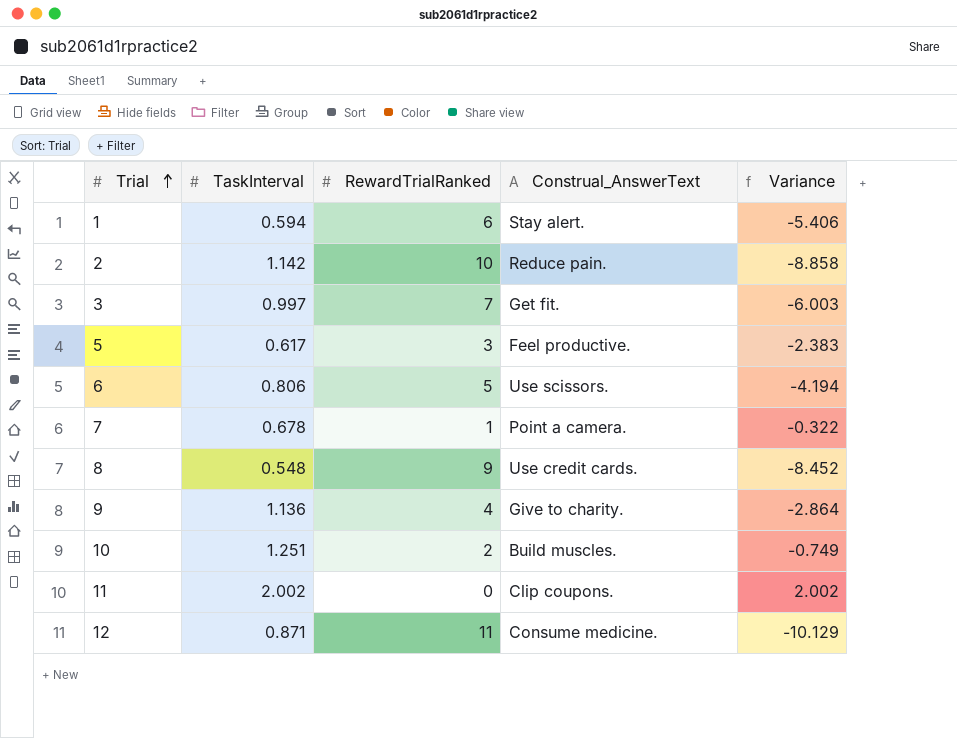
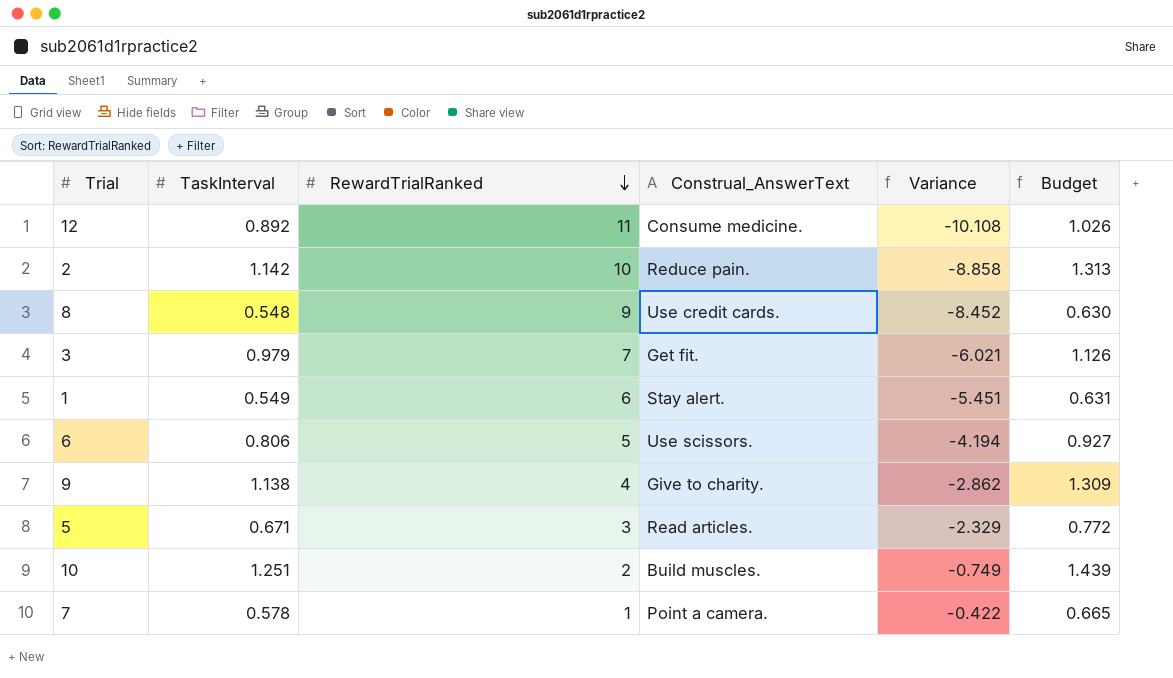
row order: Trial ascending -> RewardTrialRanked descending
column Budget | formula: none -> [TaskInterval] * 1.15
row 11: 2.002 | 0 | Clip coupons. | 2.002 -> none
12 | TaskInterval: 0.871 -> 0.892
12 | Variance: -10.129 -> -10.108
3 | TaskInterval: 0.997 -> 0.979
3 | Variance: -6.003 -> -6.021
1 | TaskInterval: 0.594 -> 0.549
1 | Variance: -5.406 -> -5.451
9 | TaskInterval: 1.136 -> 1.138
9 | Variance: -2.864 -> -2.862
5 | TaskInterval: 0.617 -> 0.671
5 | Construal_AnswerText: Feel productive. -> Read articles.
5 | Variance: -2.383 -> -2.329
7 | TaskInterval: 0.678 -> 0.578
7 | Variance: -0.322 -> -0.422

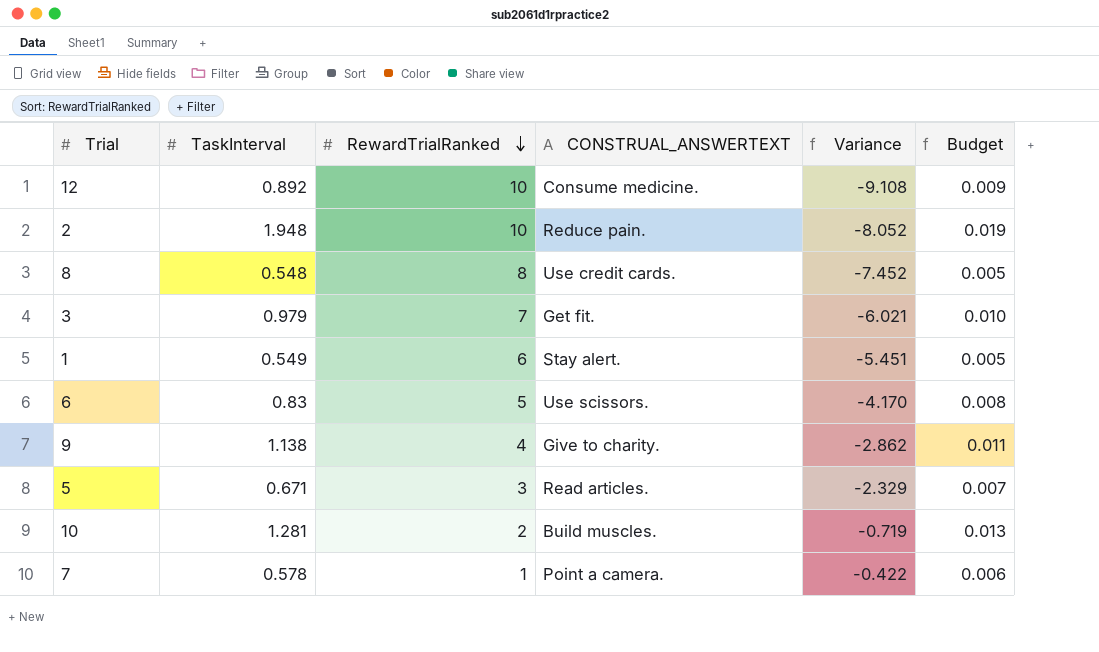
column name: Construal_AnswerText -> CONSTRUAL_ANSWERTEXT
column Budget | formula: [TaskInterval] * 1.15 -> [TaskInterval] * 0.01
12 | RewardTrialRanked: 11 -> 10
12 | Variance: -10.108 -> -9.108
2 | TaskInterval: 1.142 -> 1.948
2 | Variance: -8.858 -> -8.052
8 | RewardTrialRanked: 9 -> 8
8 | Variance: -8.452 -> -7.452
6 | TaskInterval: 0.806 -> 0.83
6 | Variance: -4.194 -> -4.170
10 | TaskInterval: 1.251 -> 1.281
10 | Variance: -0.749 -> -0.719

